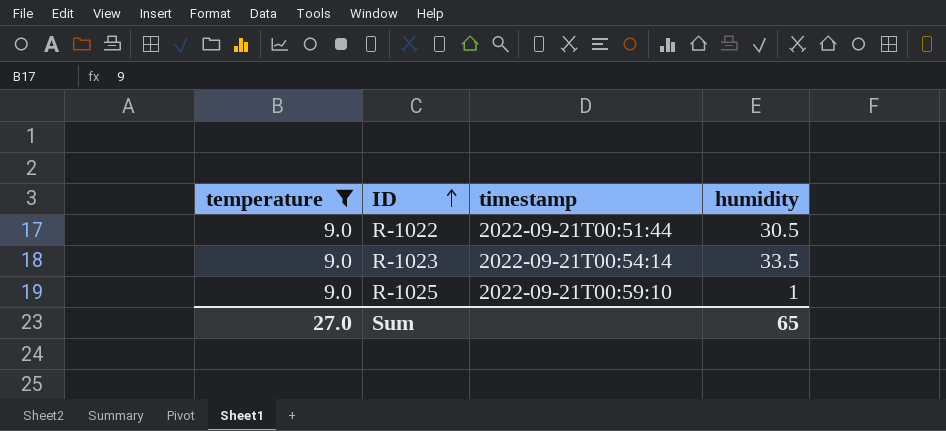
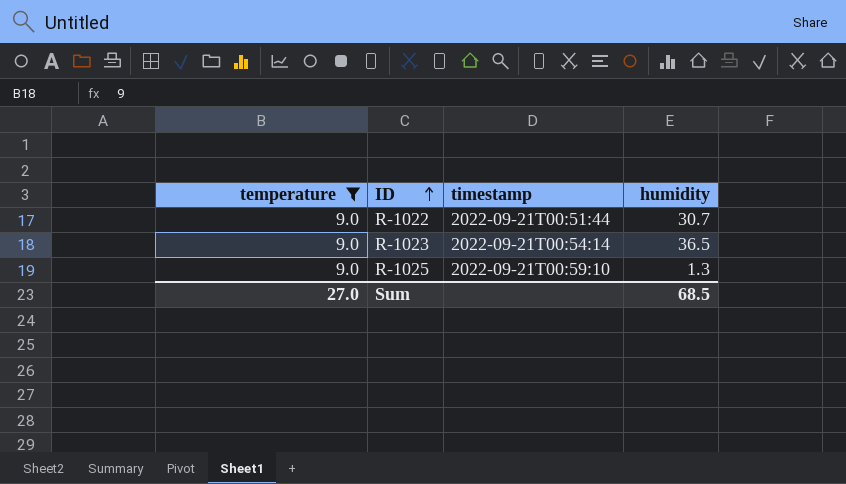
R-1022 | humidity: 30.5 -> 30.7
R-1023 | humidity: 33.5 -> 36.5
R-1025 | humidity: 1 -> 1.3
Sum | humidity: 65 -> 68.5

